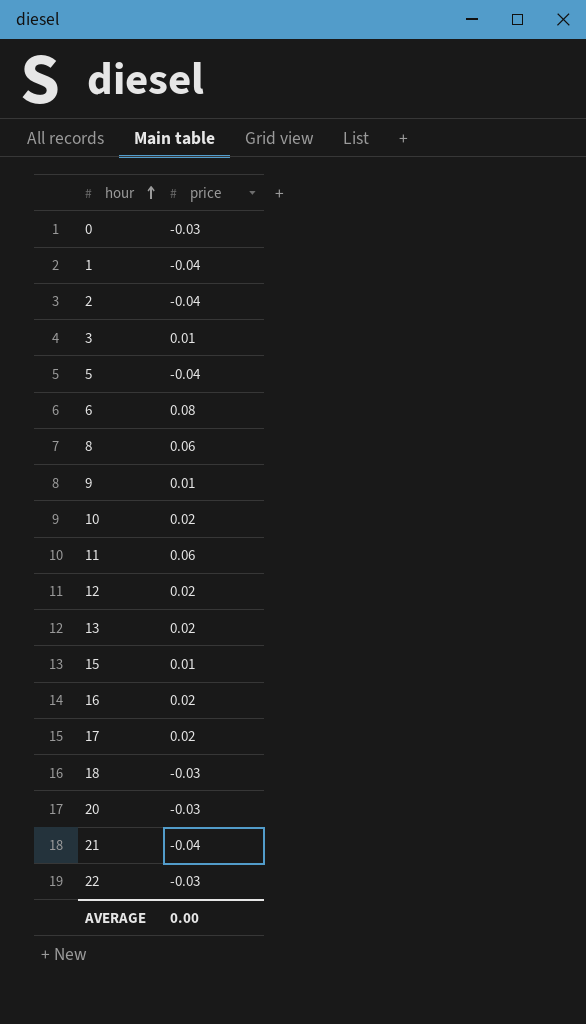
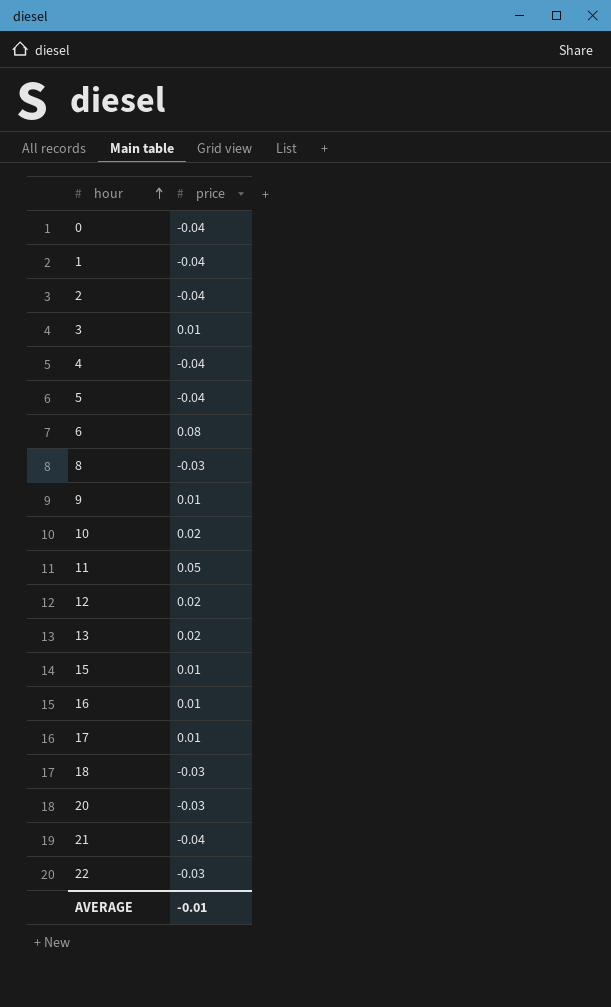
0 | price: -0.03 -> -0.04
row 4: none -> -0.04
8 | price: 0.06 -> -0.03
11 | price: 0.06 -> 0.05
16 | price: 0.02 -> 0.01
17 | price: 0.02 -> 0.01
AVERAGE | price: 0.00 -> -0.01

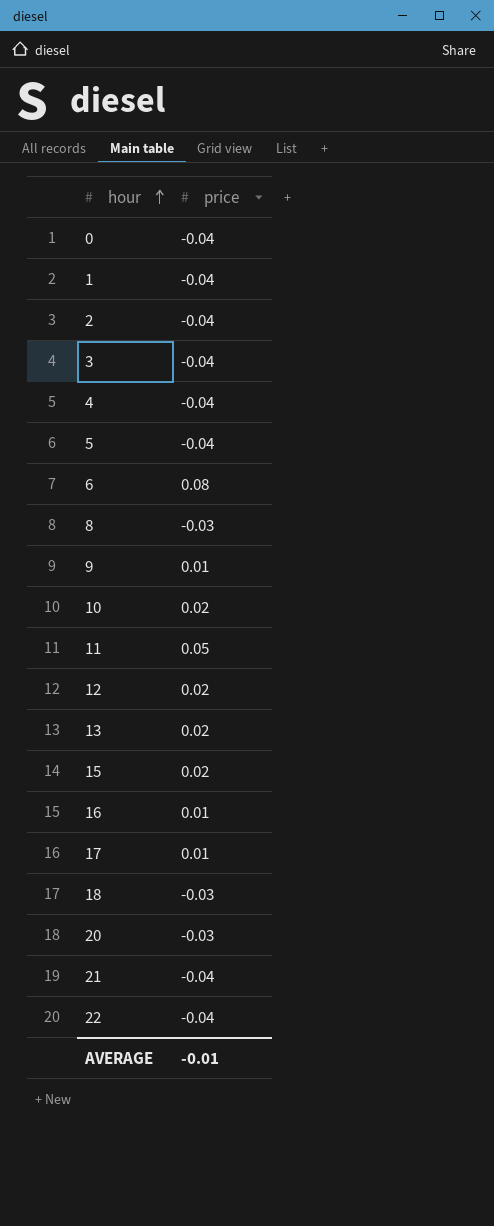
3 | price: 0.01 -> -0.04
15 | price: 0.01 -> 0.02
22 | price: -0.03 -> -0.04

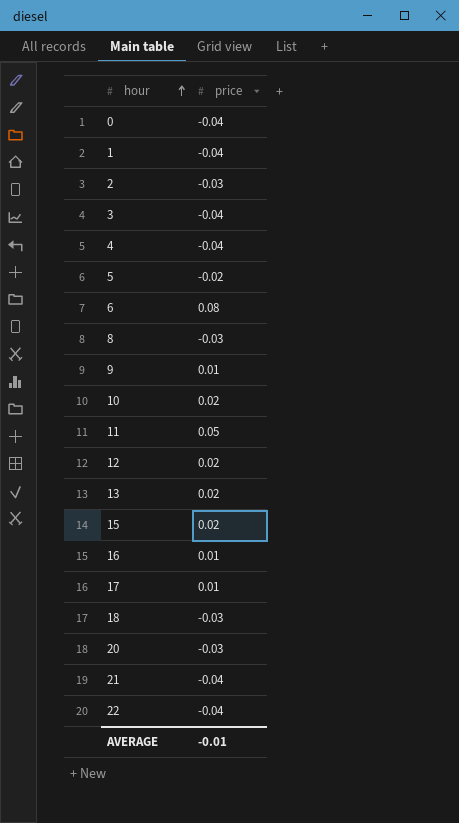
2 | price: -0.04 -> -0.03
5 | price: -0.04 -> -0.02

